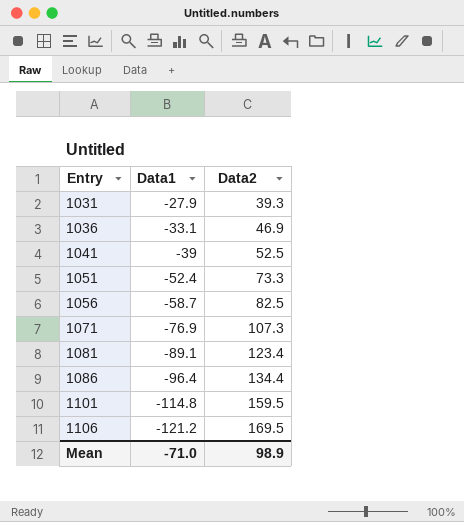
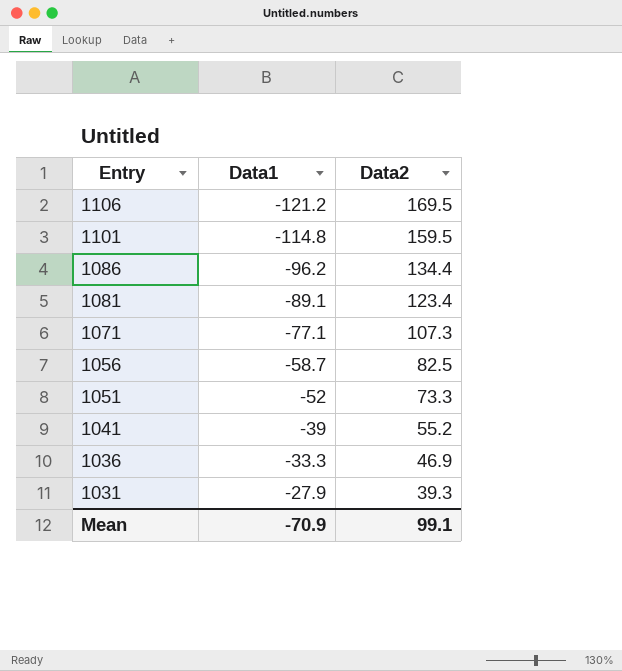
row order: Entry ascending -> Entry descending
1086 | Data1: -96.4 -> -96.2
1071 | Data1: -76.9 -> -77.1
1051 | Data1: -52.4 -> -52
1041 | Data2: 52.5 -> 55.2
1036 | Data1: -33.1 -> -33.3
Mean | Data1: -71.0 -> -70.9
Mean | Data2: 98.9 -> 99.1

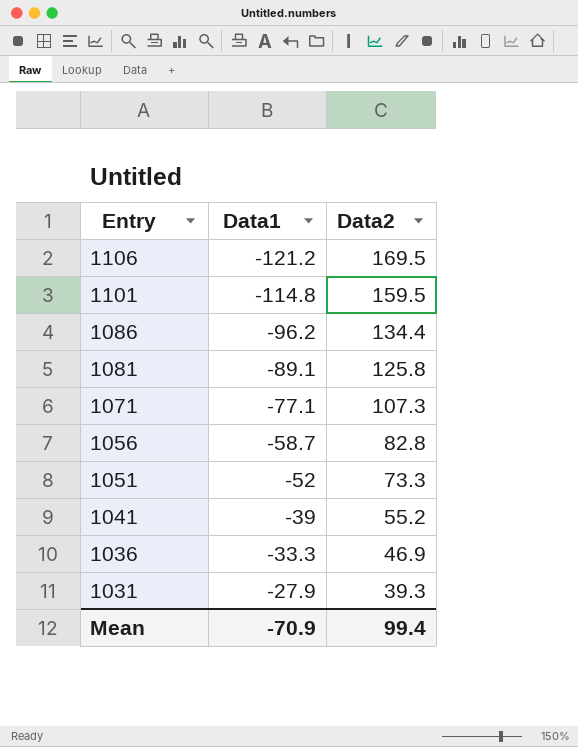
1081 | Data2: 123.4 -> 125.8
1056 | Data2: 82.5 -> 82.8
Mean | Data2: 99.1 -> 99.4

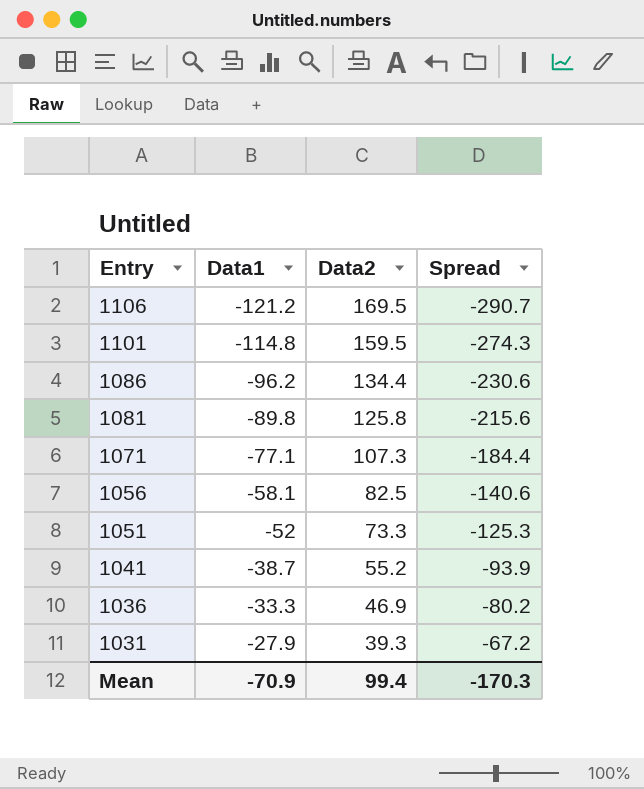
column Spread | formula: none -> [Data1] - [Data2]
1081 | Data1: -89.1 -> -89.8
1056 | Data1: -58.7 -> -58.1
1056 | Data2: 82.8 -> 82.5
1041 | Data1: -39 -> -38.7

